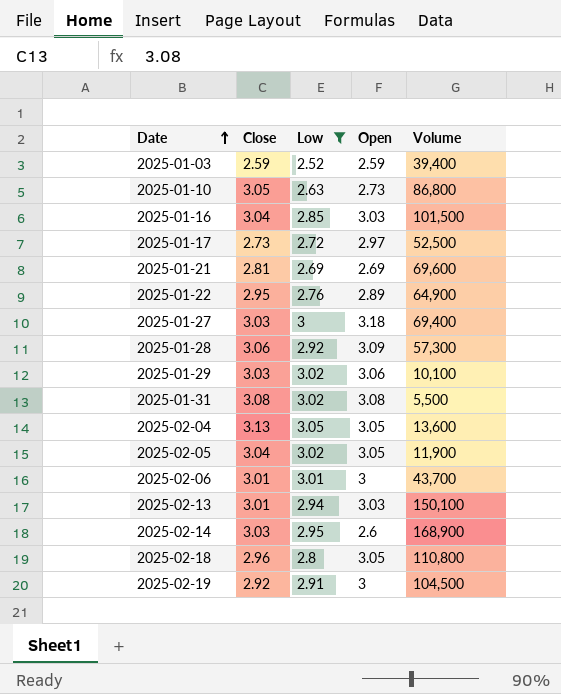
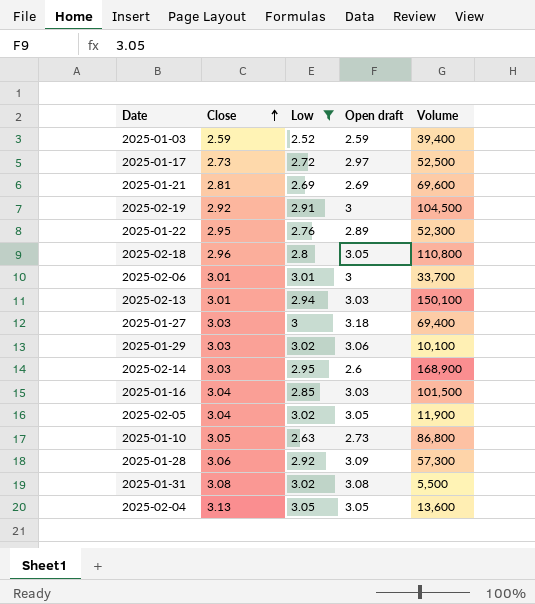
row order: Date ascending -> Close ascending
column name: Open -> Open draft
2025-01-22 | Volume: 64,900 -> 52,300
2025-02-06 | Volume: 43,700 -> 33,700

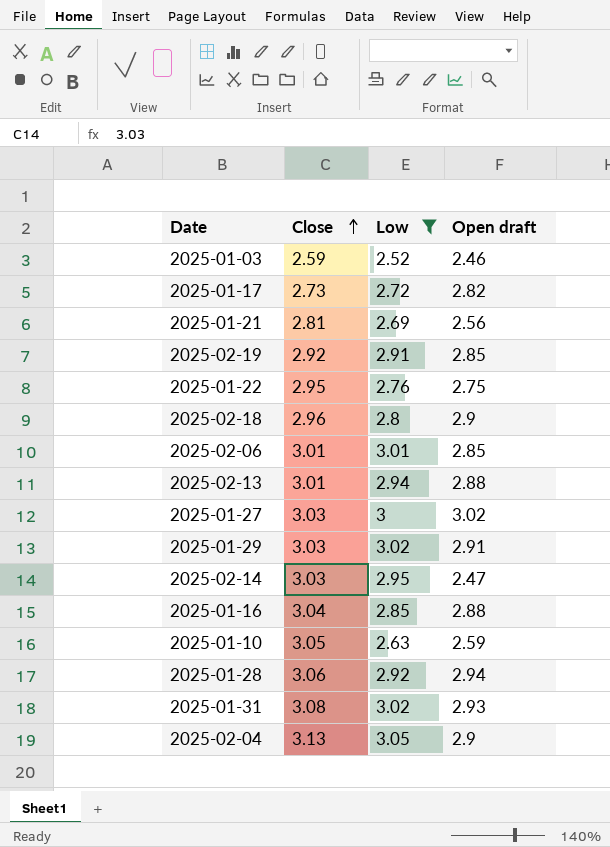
column Volume | position: 5 -> none
row 2025-02-05: 3.04 | 3.02 | 3.05 | 11,900 -> none
2025-01-03 | Open draft: 2.59 -> 2.46
2025-01-17 | Open draft: 2.97 -> 2.82
2025-01-21 | Open draft: 2.69 -> 2.56
2025-02-19 | Open draft: 3 -> 2.85
2025-01-22 | Open draft: 2.89 -> 2.75
2025-02-18 | Open draft: 3.05 -> 2.9
2025-02-06 | Open draft: 3 -> 2.85
2025-02-13 | Open draft: 3.03 -> 2.88
2025-01-27 | Open draft: 3.18 -> 3.02
2025-01-29 | Open draft: 3.06 -> 2.91
2025-02-14 | Open draft: 2.6 -> 2.47
2025-01-16 | Open draft: 3.03 -> 2.88
2025-01-10 | Open draft: 2.73 -> 2.59
2025-01-28 | Open draft: 3.09 -> 2.94
2025-01-31 | Open draft: 3.08 -> 2.93
2025-02-04 | Open draft: 3.05 -> 2.9

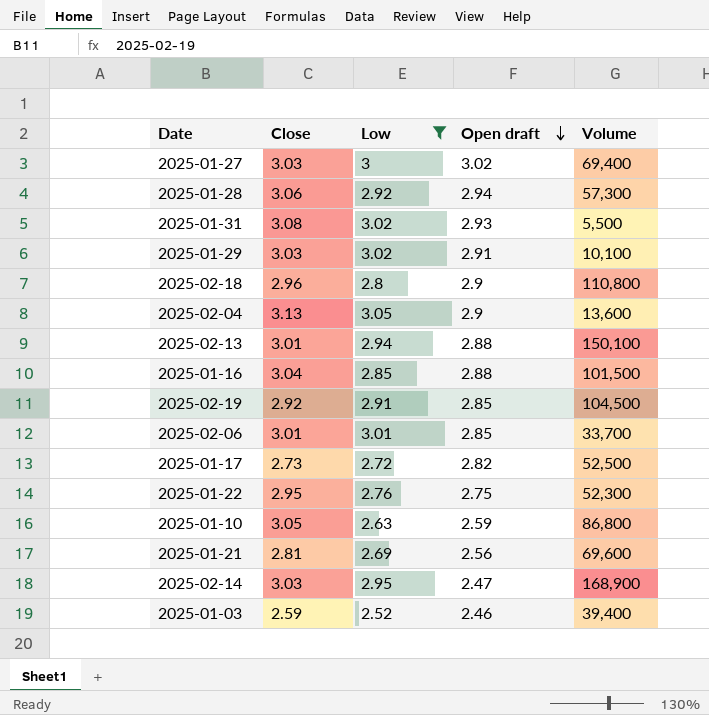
row order: Close ascending -> Open draft descending
column Volume | position: none -> 5

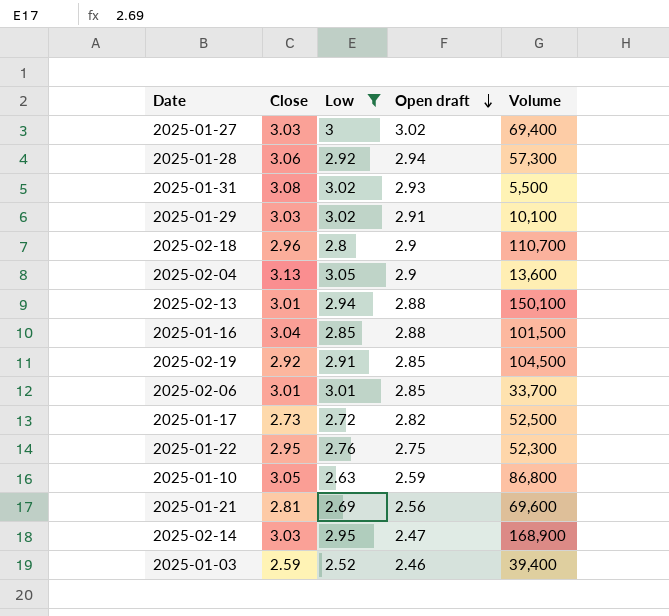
2025-02-18 | Volume: 110,800 -> 110,700

